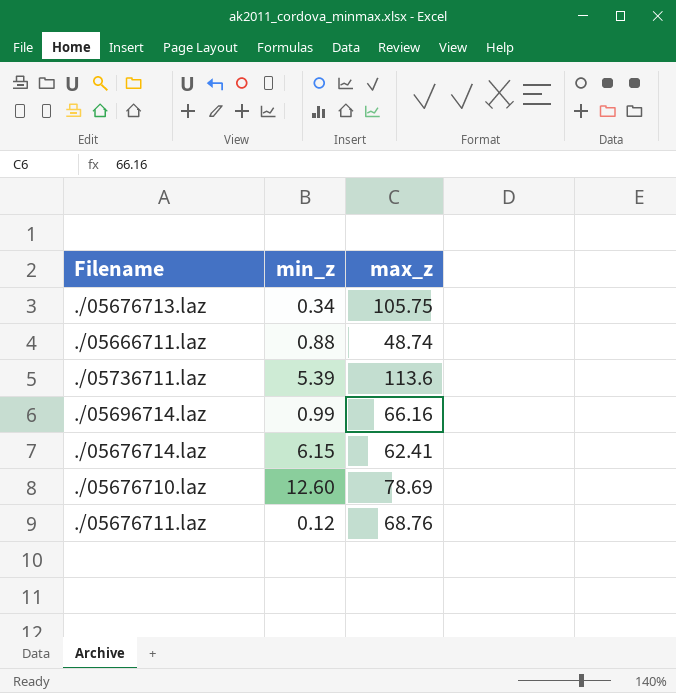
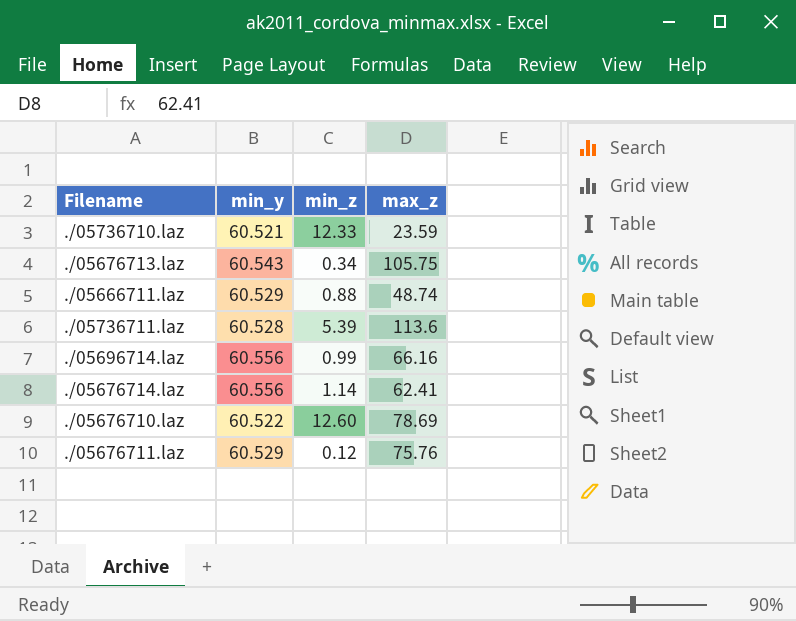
column min_y | position: none -> 2
row ./05736710.laz: none -> 60.521 | 12.33 | 23.59
./05676714.laz | min_z: 6.15 -> 1.14
./05676711.laz | max_z: 68.76 -> 75.76

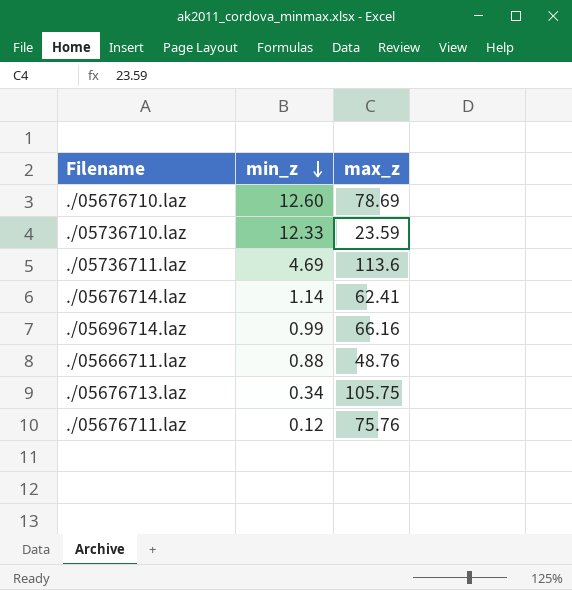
row order: none -> min_z descending
column min_y | position: 2 -> none
./05736711.laz | min_z: 5.39 -> 4.69
./05666711.laz | max_z: 48.74 -> 48.76

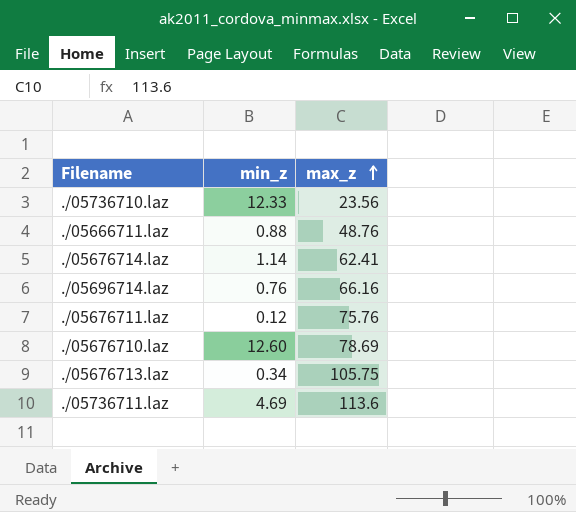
row order: min_z descending -> max_z ascending
./05736710.laz | max_z: 23.59 -> 23.56
./05696714.laz | min_z: 0.99 -> 0.76

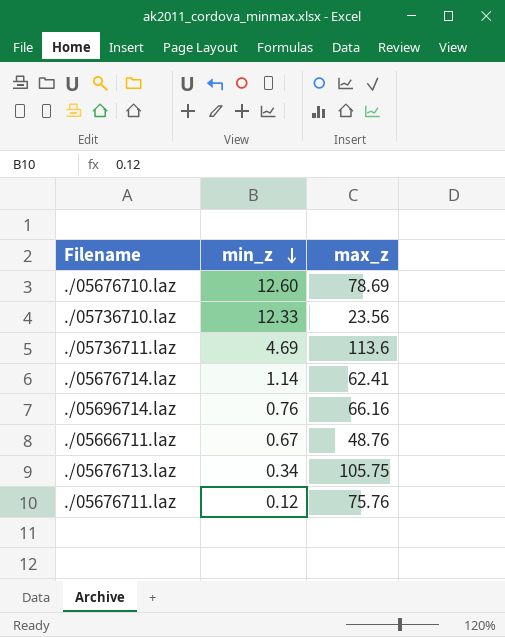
row order: max_z ascending -> min_z descending
./05666711.laz | min_z: 0.88 -> 0.67

